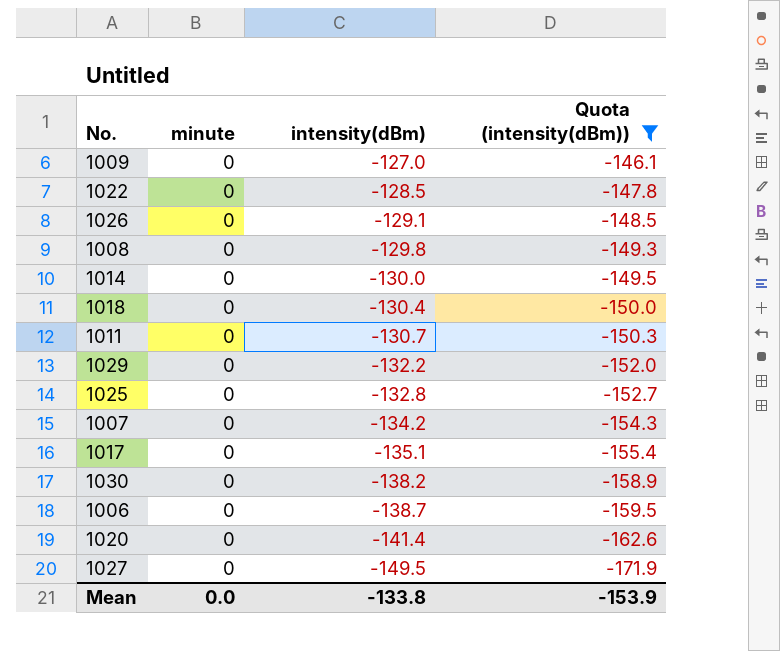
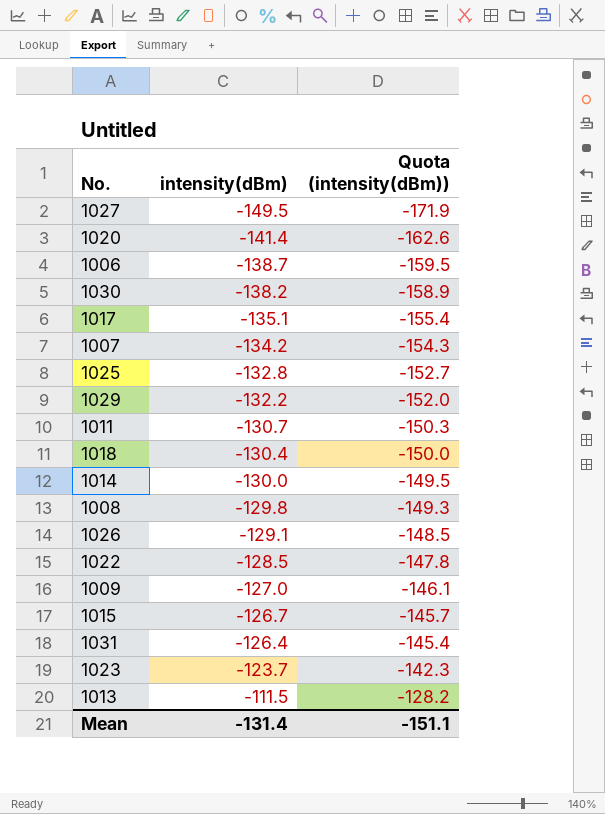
filter: Quota (intensity(dBm)) <= -146.1 -> none
row order: intensity(dBm) descending -> intensity(dBm) ascending
column minute | position: 2 -> none
Mean | intensity(dBm): -133.8 -> -131.4
Mean | Quota (intensity(dBm)): -153.9 -> -151.1

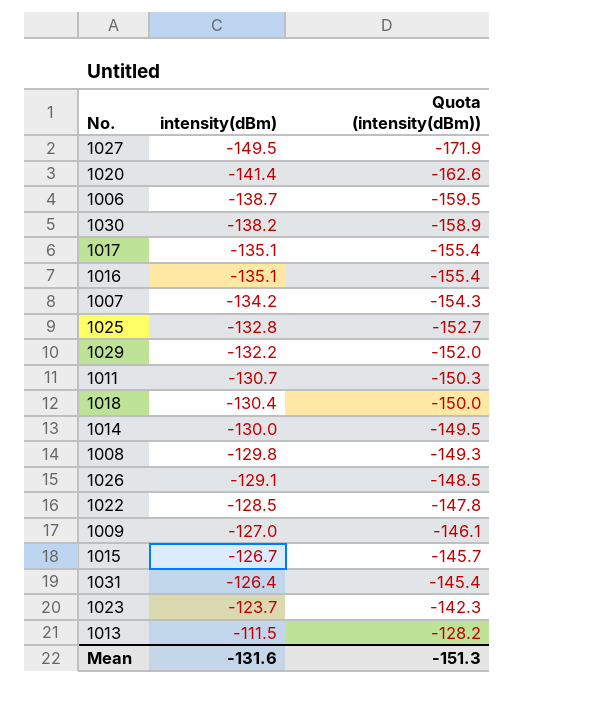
row 1016: none -> -135.1 | -155.4
Mean | intensity(dBm): -131.4 -> -131.6
Mean | Quota (intensity(dBm)): -151.1 -> -151.3

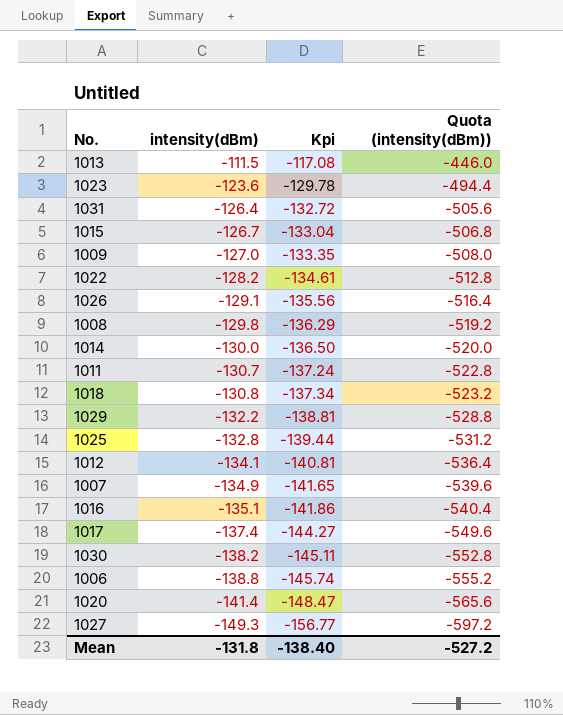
row order: intensity(dBm) ascending -> intensity(dBm) descending
column Kpi | formula: none -> [intensity(dBm)] * 1.05
column Quota (intensity(dBm)) | formula: [intensity(dBm)] * 1.15 -> [intensity(dBm)] * 4
1023 | intensity(dBm): -123.7 -> -123.6
1022 | intensity(dBm): -128.5 -> -128.2
1018 | intensity(dBm): -130.4 -> -130.8
row 1012: none -> -134.1 | -140.81 | -536.4
1007 | intensity(dBm): -134.2 -> -134.9
1017 | intensity(dBm): -135.1 -> -137.4
1006 | intensity(dBm): -138.7 -> -138.8
1027 | intensity(dBm): -149.5 -> -149.3
Mean | intensity(dBm): -131.6 -> -131.8
Mean | Quota (intensity(dBm)): -151.3 -> -527.2

